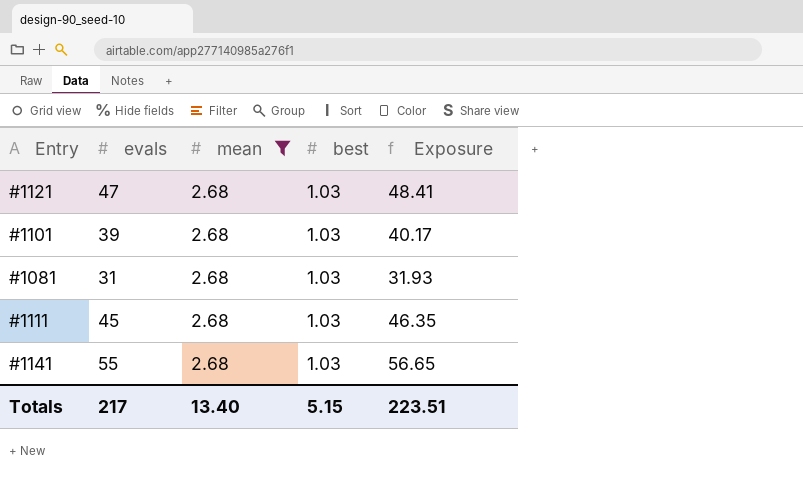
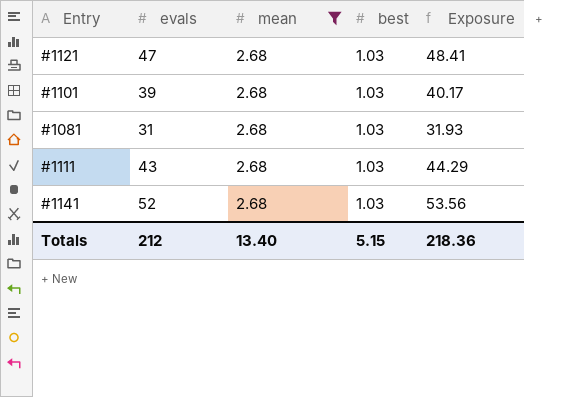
#1111 | evals: 45 -> 43
#1111 | Exposure: 46.35 -> 44.29
#1141 | evals: 55 -> 52
#1141 | Exposure: 56.65 -> 53.56
Totals | evals: 217 -> 212
Totals | Exposure: 223.51 -> 218.36

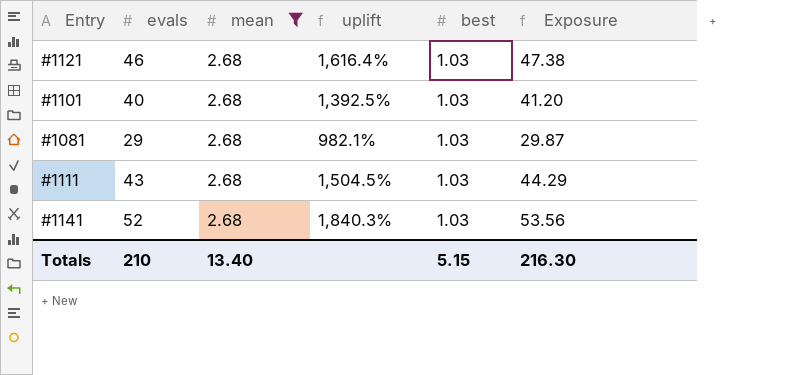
column uplift | formula: none -> ([evals] - [mean]) / [mean]
#1121 | evals: 47 -> 46
#1121 | Exposure: 48.41 -> 47.38
#1101 | evals: 39 -> 40
#1101 | Exposure: 40.17 -> 41.20
#1081 | evals: 31 -> 29
#1081 | Exposure: 31.93 -> 29.87
Totals | evals: 212 -> 210
Totals | Exposure: 218.36 -> 216.30

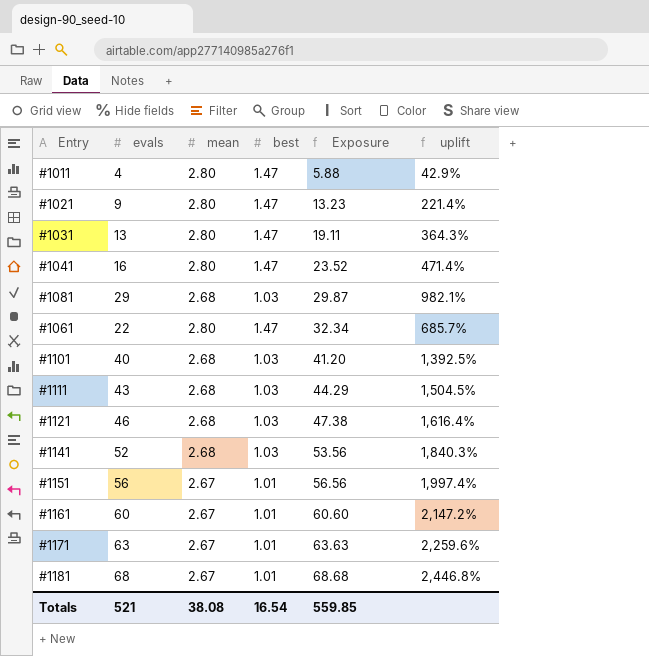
filter: mean = 2.68 -> none
row order: none -> Exposure ascending
column uplift | position: 4 -> 6
Totals | evals: 210 -> 521
Totals | mean: 13.40 -> 38.08
Totals | best: 5.15 -> 16.54
Totals | Exposure: 216.30 -> 559.85

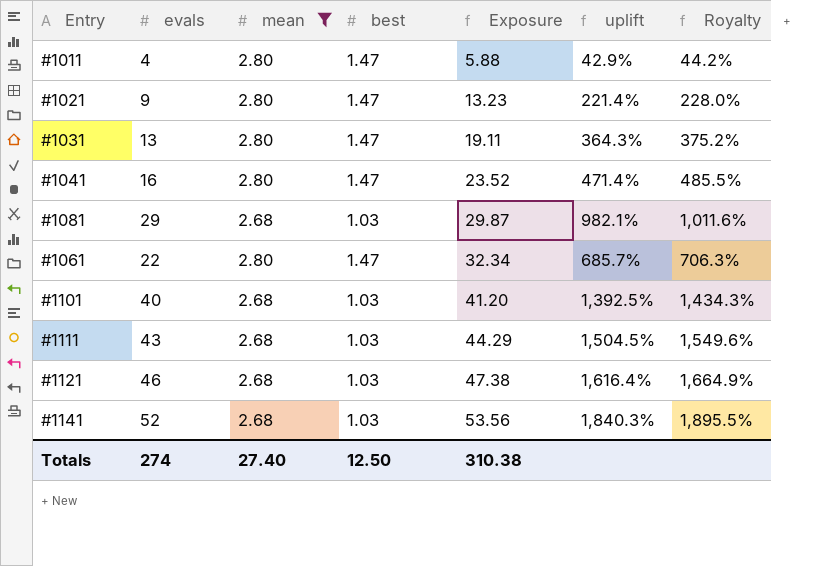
filter: none -> mean != 2.67
column Royalty | formula: none -> [uplift] * 1.03
Totals | evals: 521 -> 274
Totals | mean: 38.08 -> 27.40
Totals | best: 16.54 -> 12.50
Totals | Exposure: 559.85 -> 310.38

